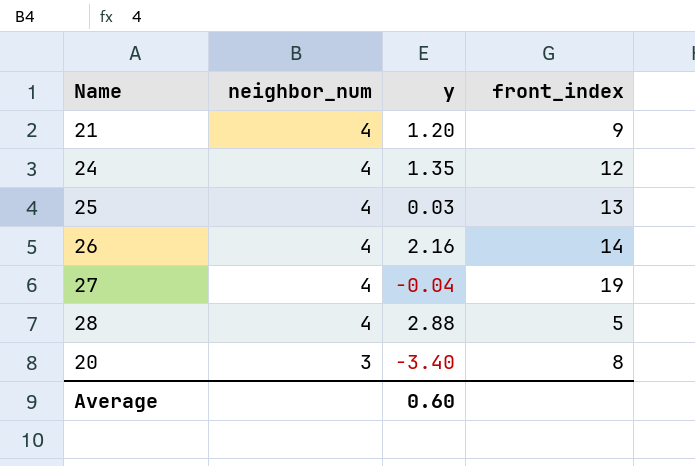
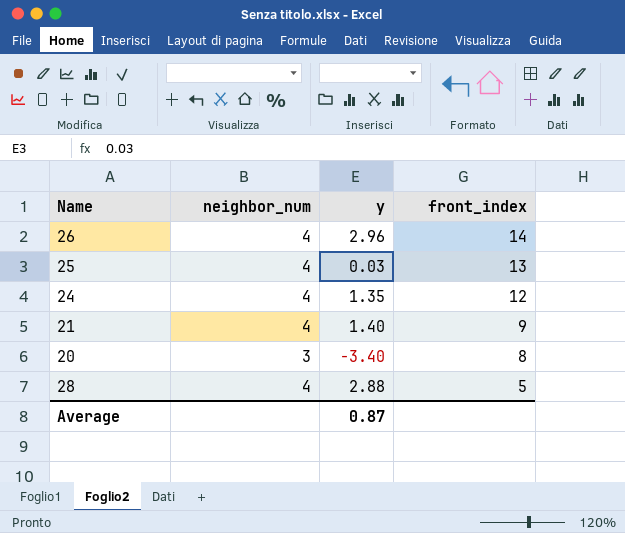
row order: neighbor_num descending -> front_index descending
row 27: 4 | -0.04 | 19 -> none
26 | y: 2.16 -> 2.96
21 | y: 1.20 -> 1.40
Average | y: 0.60 -> 0.87

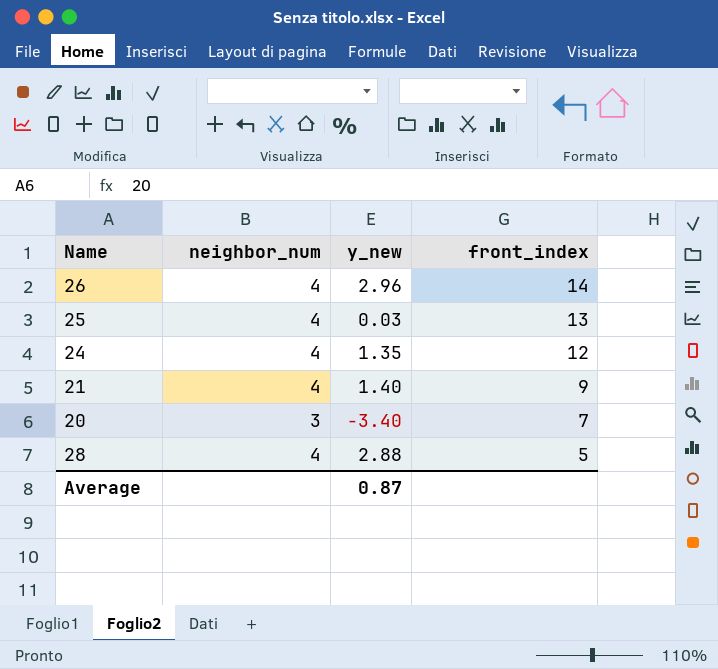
column name: y -> y_new
20 | front_index: 8 -> 7

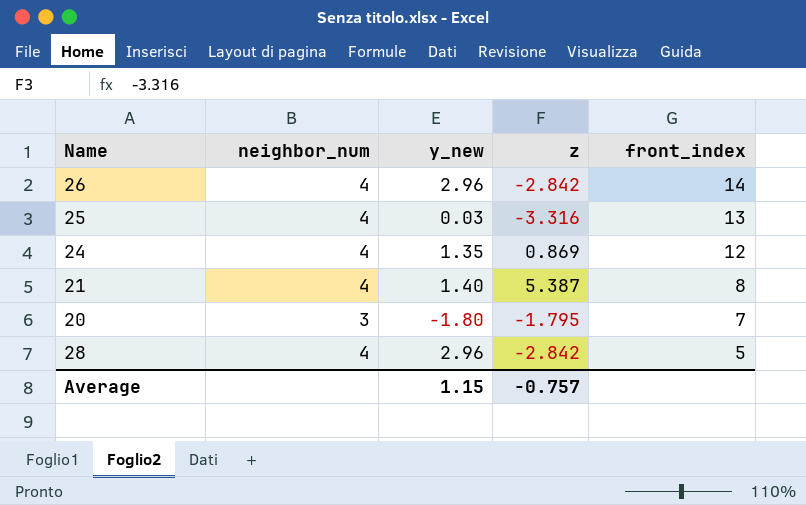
column z | position: none -> 4
21 | front_index: 9 -> 8
20 | y_new: -3.40 -> -1.80
28 | y_new: 2.88 -> 2.96
Average | y_new: 0.87 -> 1.15

